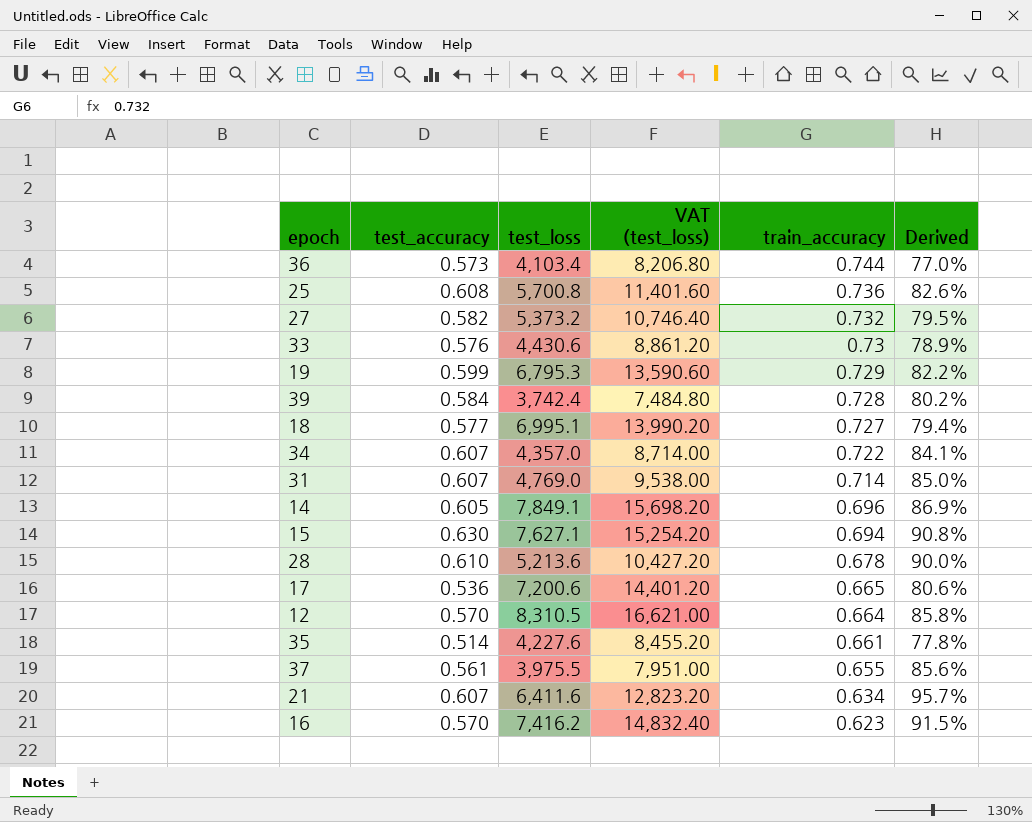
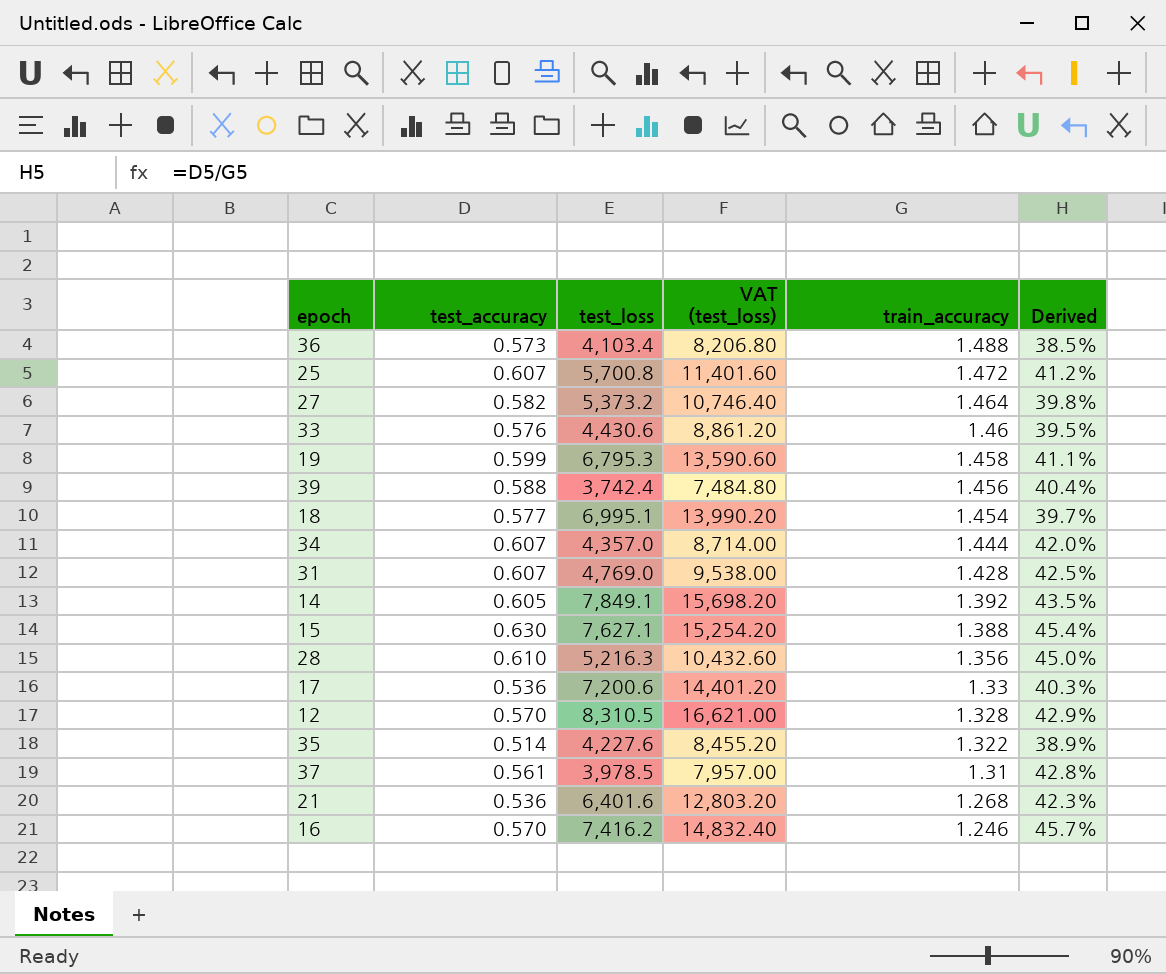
36 | train_accuracy: 0.744 -> 1.488
36 | Derived: 77.0% -> 38.5%
25 | test_accuracy: 0.608 -> 0.607
25 | train_accuracy: 0.736 -> 1.472
25 | Derived: 82.6% -> 41.2%
27 | train_accuracy: 0.732 -> 1.464
27 | Derived: 79.5% -> 39.8%
33 | train_accuracy: 0.73 -> 1.46
33 | Derived: 78.9% -> 39.5%
19 | train_accuracy: 0.729 -> 1.458
19 | Derived: 82.2% -> 41.1%
39 | test_accuracy: 0.584 -> 0.588
39 | train_accuracy: 0.728 -> 1.456
39 | Derived: 80.2% -> 40.4%
18 | train_accuracy: 0.727 -> 1.454
18 | Derived: 79.4% -> 39.7%
34 | train_accuracy: 0.722 -> 1.444
34 | Derived: 84.1% -> 42.0%
31 | train_accuracy: 0.714 -> 1.428
31 | Derived: 85.0% -> 42.5%
14 | train_accuracy: 0.696 -> 1.392
14 | Derived: 86.9% -> 43.5%
15 | train_accuracy: 0.694 -> 1.388
15 | Derived: 90.8% -> 45.4%
28 | test_loss: 5,213.6 -> 5,216.3
28 | VAT (test_loss): 10,427.20 -> 10,432.60
28 | train_accuracy: 0.678 -> 1.356
28 | Derived: 90.0% -> 45.0%
17 | train_accuracy: 0.665 -> 1.33
17 | Derived: 80.6% -> 40.3%
12 | train_accuracy: 0.664 -> 1.328
12 | Derived: 85.8% -> 42.9%
35 | train_accuracy: 0.661 -> 1.322
35 | Derived: 77.8% -> 38.9%
37 | test_loss: 3,975.5 -> 3,978.5
37 | VAT (test_loss): 7,951.00 -> 7,957.00
37 | train_accuracy: 0.655 -> 1.31
37 | Derived: 85.6% -> 42.8%
21 | test_accuracy: 0.607 -> 0.536
21 | test_loss: 6,411.6 -> 6,401.6
21 | VAT (test_loss): 12,823.20 -> 12,803.20
21 | train_accuracy: 0.634 -> 1.268
21 | Derived: 95.7% -> 42.3%
16 | train_accuracy: 0.623 -> 1.246
16 | Derived: 91.5% -> 45.7%

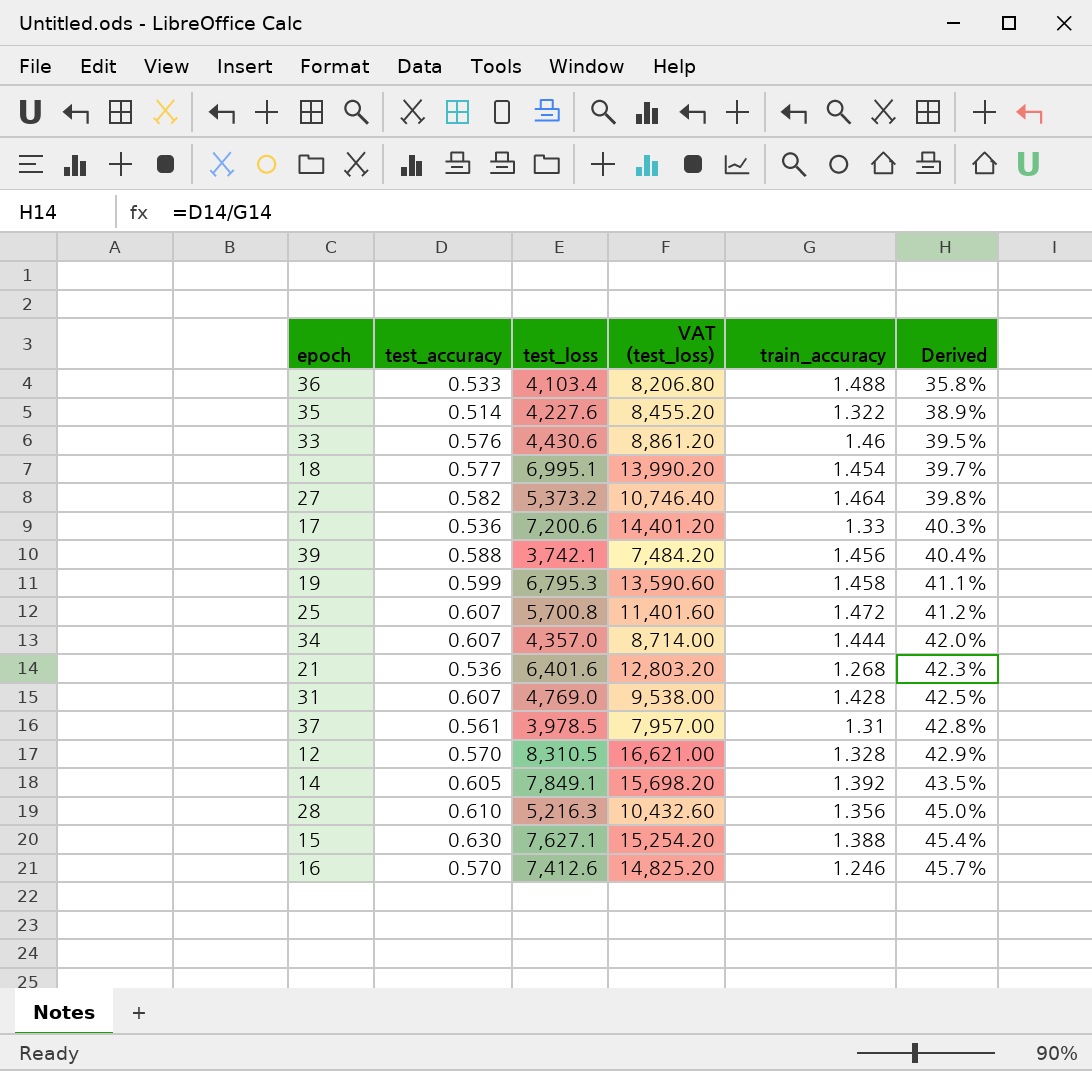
row order: train_accuracy descending -> Derived ascending
36 | test_accuracy: 0.573 -> 0.533
36 | Derived: 38.5% -> 35.8%
39 | test_loss: 3,742.4 -> 3,742.1
39 | VAT (test_loss): 7,484.80 -> 7,484.20
16 | test_loss: 7,416.2 -> 7,412.6
16 | VAT (test_loss): 14,832.40 -> 14,825.20

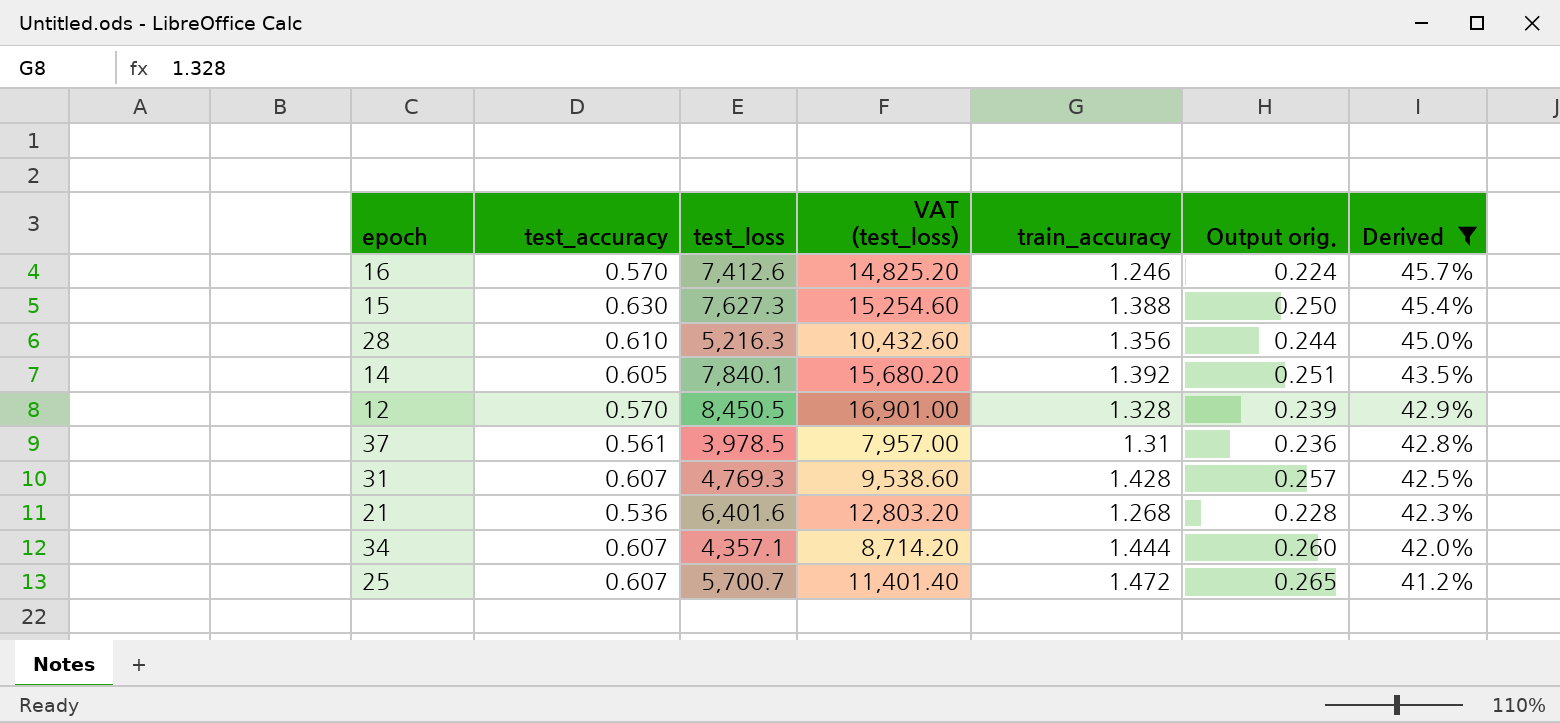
filter: none -> Derived >= 41.2%
row order: Derived ascending -> Derived descending
column Output orig. | formula: none -> [train_accuracy] * 0.18
15 | test_loss: 7,627.1 -> 7,627.3
15 | VAT (test_loss): 15,254.20 -> 15,254.60
14 | test_loss: 7,849.1 -> 7,840.1
14 | VAT (test_loss): 15,698.20 -> 15,680.20
12 | test_loss: 8,310.5 -> 8,450.5
12 | VAT (test_loss): 16,621.00 -> 16,901.00
31 | test_loss: 4,769.0 -> 4,769.3
31 | VAT (test_loss): 9,538.00 -> 9,538.60
34 | test_loss: 4,357.0 -> 4,357.1
34 | VAT (test_loss): 8,714.00 -> 8,714.20
25 | test_loss: 5,700.8 -> 5,700.7
25 | VAT (test_loss): 11,401.60 -> 11,401.40

